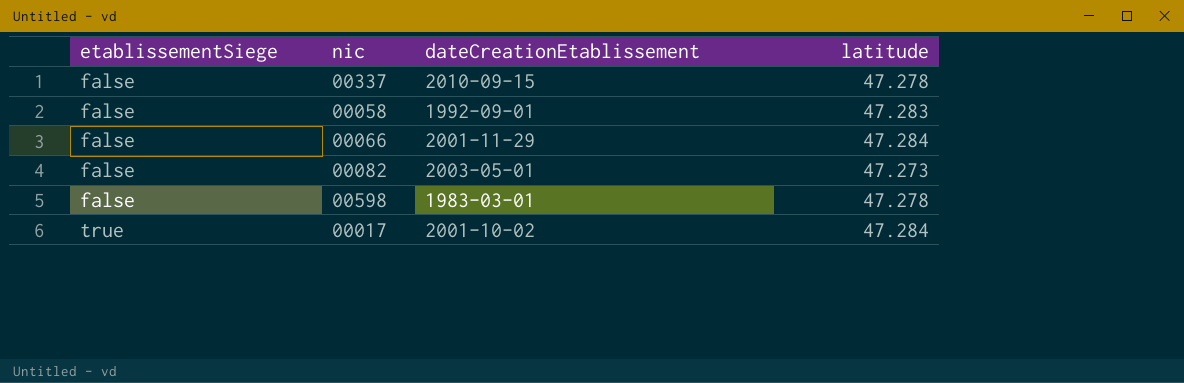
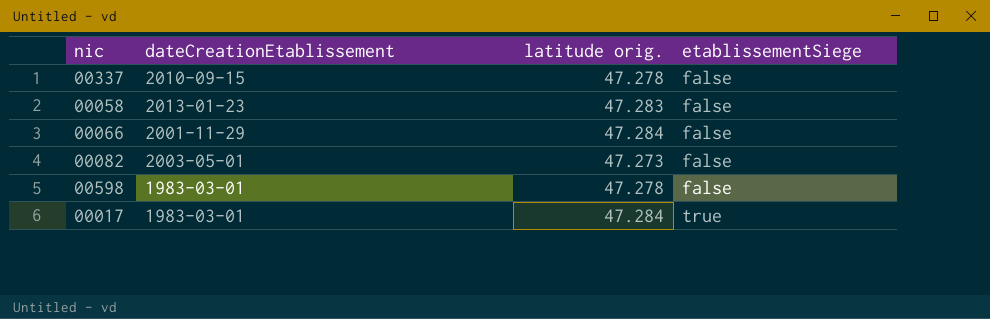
column name: latitude -> latitude orig.
column etablissementSiege | position: 1 -> 4
00058 | dateCreationEtablissement: 1992-09-01 -> 2013-01-23
00017 | dateCreationEtablissement: 2001-10-02 -> 1983-03-01

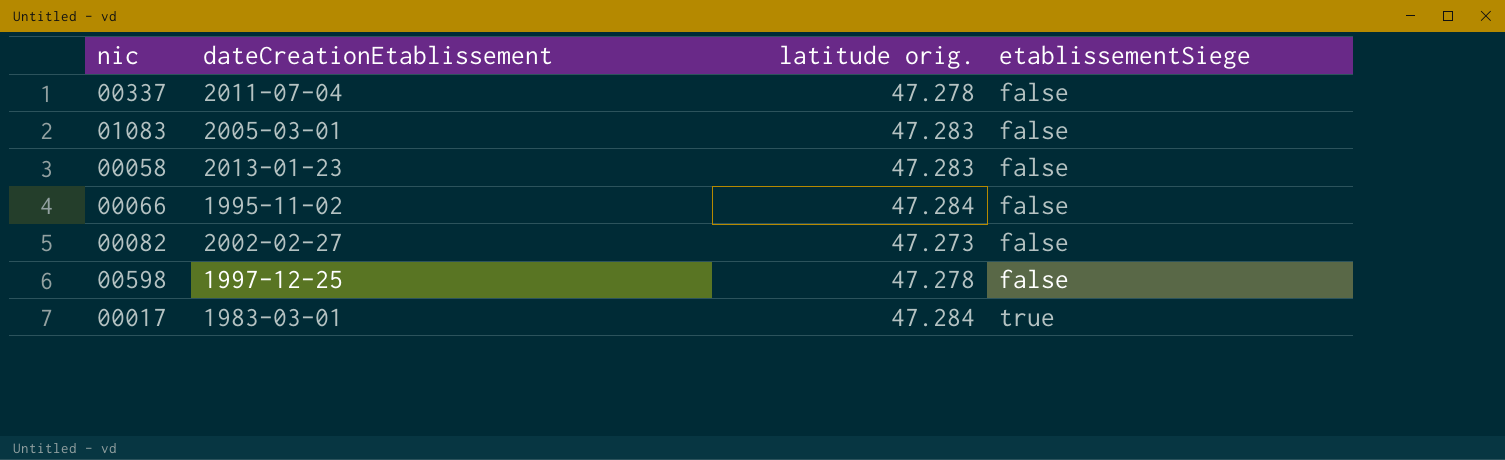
00337 | dateCreationEtablissement: 2010-09-15 -> 2011-07-04
row 01083: none -> 2005-03-01 | 47.283 | false
00066 | dateCreationEtablissement: 2001-11-29 -> 1995-11-02
00082 | dateCreationEtablissement: 2003-05-01 -> 2002-02-27
00598 | dateCreationEtablissement: 1983-03-01 -> 1997-12-25

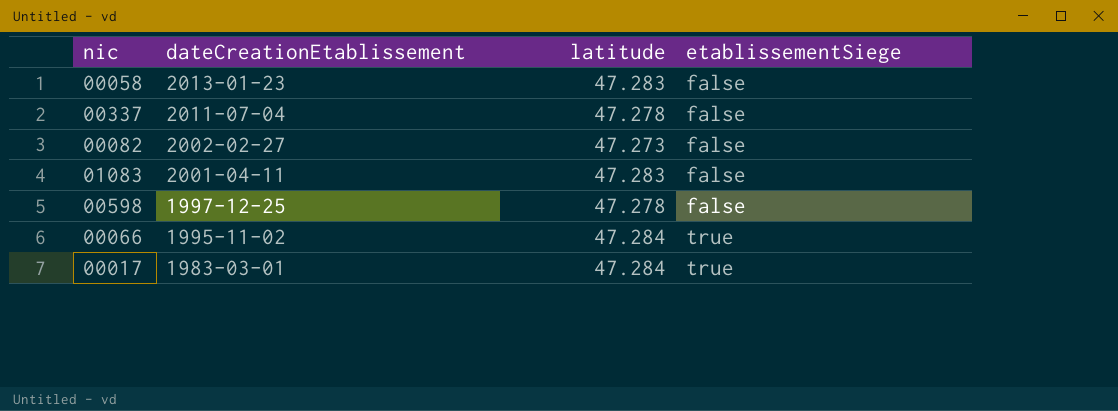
row order: etablissementSiege ascending -> dateCreationEtablissement descending
column name: latitude orig. -> latitude
01083 | dateCreationEtablissement: 2005-03-01 -> 2001-04-11
00066 | etablissementSiege: false -> true

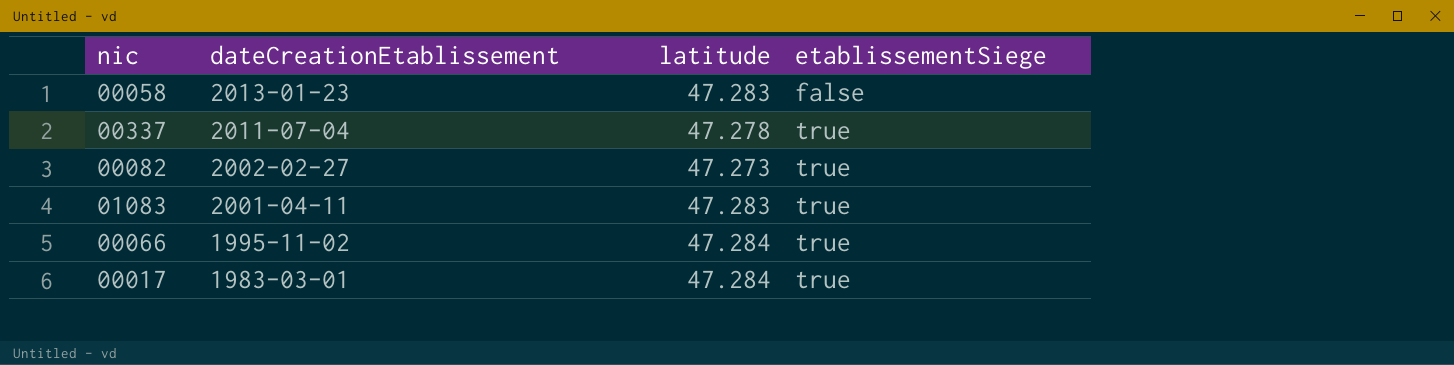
row 00598: 1997-12-25 | 47.278 | false -> none
00337 | etablissementSiege: false -> true
00082 | etablissementSiege: false -> true
01083 | etablissementSiege: false -> true

